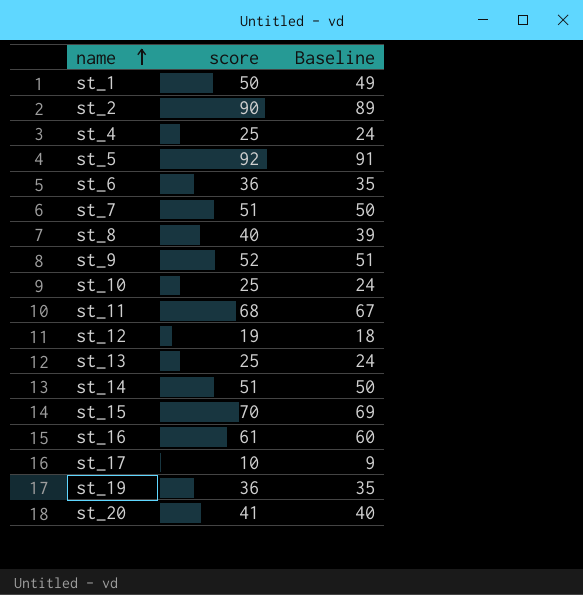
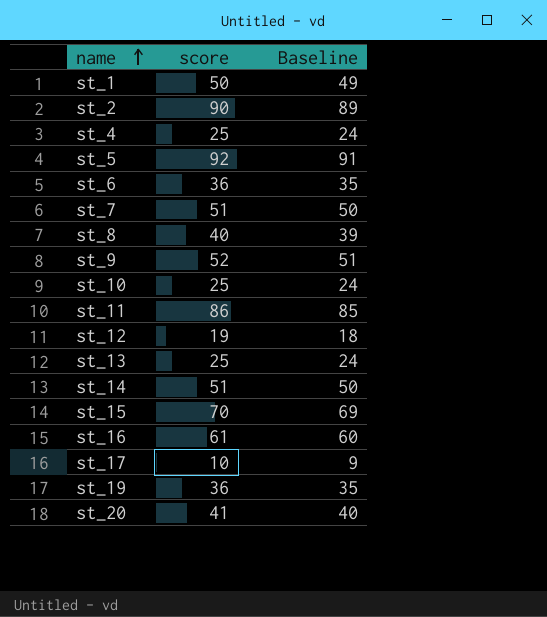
st_11 | score: 68 -> 86
st_11 | Baseline: 67 -> 85

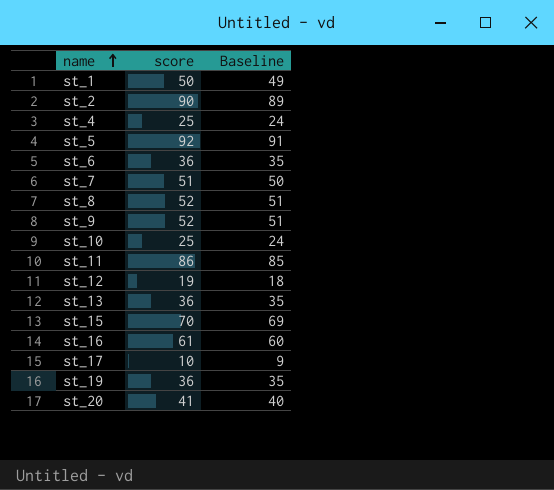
row st_14: 51 | 50 -> none
st_8 | score: 40 -> 52
st_8 | Baseline: 39 -> 51
st_13 | score: 25 -> 36
st_13 | Baseline: 24 -> 35

